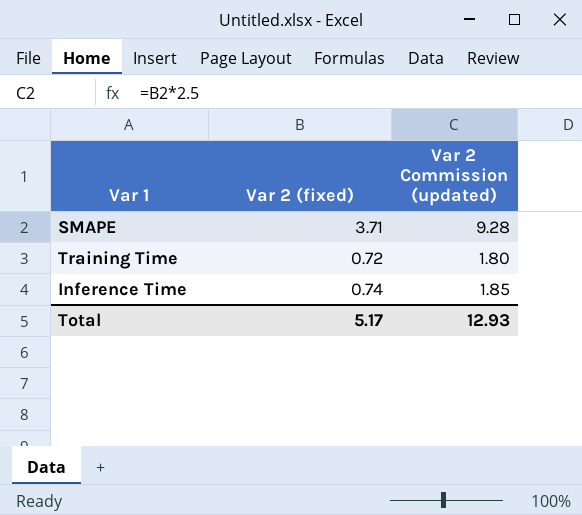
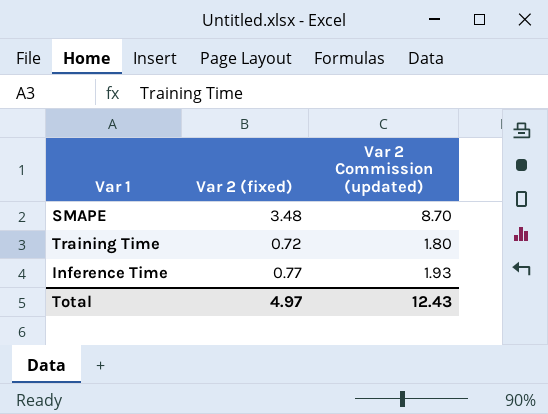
SMAPE | Var 2 (fixed): 3.71 -> 3.48
SMAPE | Var 2 Commission (updated): 9.28 -> 8.70
Inference Time | Var 2 (fixed): 0.74 -> 0.77
Inference Time | Var 2 Commission (updated): 1.85 -> 1.93
Total | Var 2 (fixed): 5.17 -> 4.97
Total | Var 2 Commission (updated): 12.93 -> 12.43

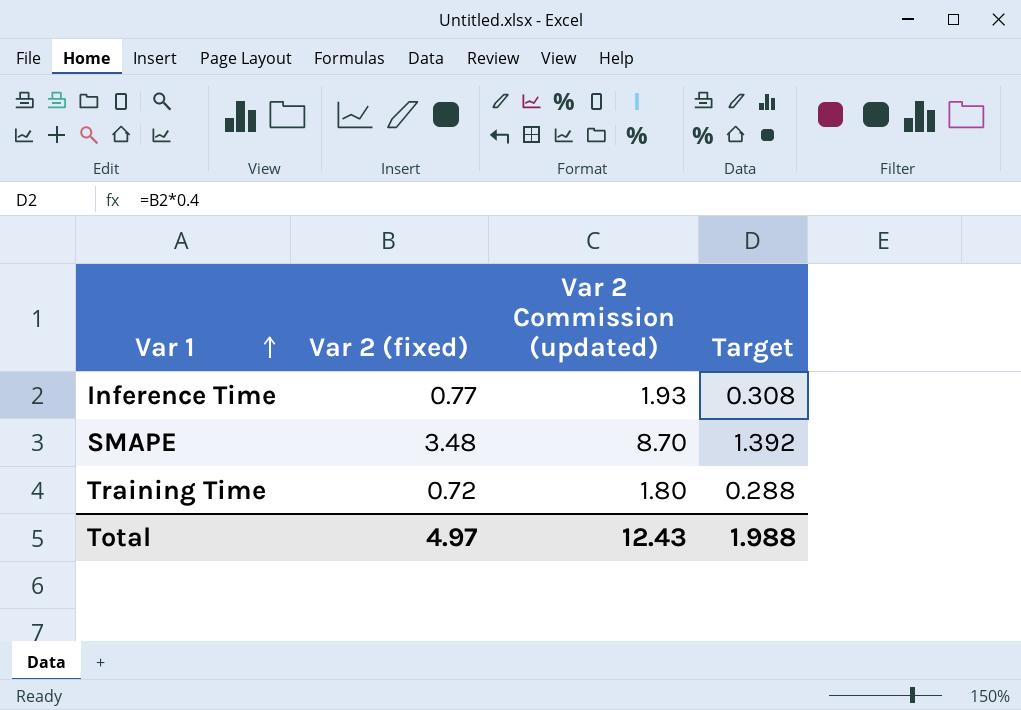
row order: none -> Var 1 ascending
column Target | formula: none -> [Var 2 (fixed)] * 0.4

